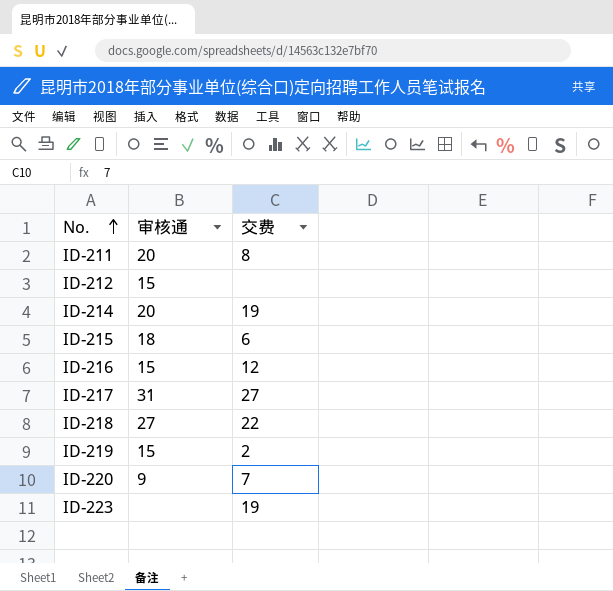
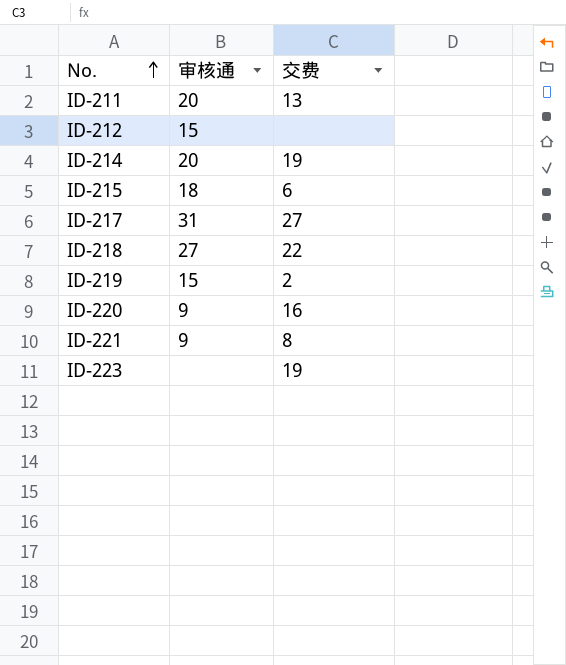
row ID-216: 15 | 12 -> none
ID-211 | 交费: 8 -> 13
ID-220 | 交费: 7 -> 16
row ID-221: none -> 9 | 8

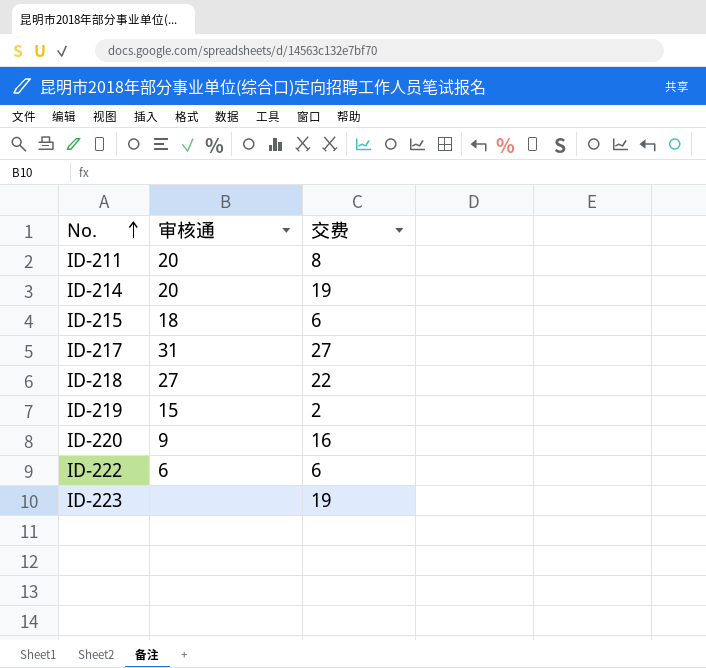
row ID-212: 15 | none -> none
row ID-221: 9 | 8 -> none
ID-211 | 交费: 13 -> 8
row ID-222: none -> 6 | 6

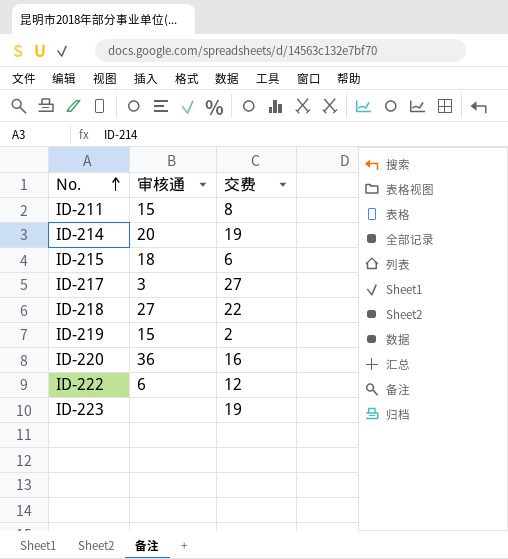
ID-211 | 审核通: 20 -> 15
ID-217 | 审核通: 31 -> 3
ID-220 | 审核通: 9 -> 36
ID-222 | 交费: 6 -> 12

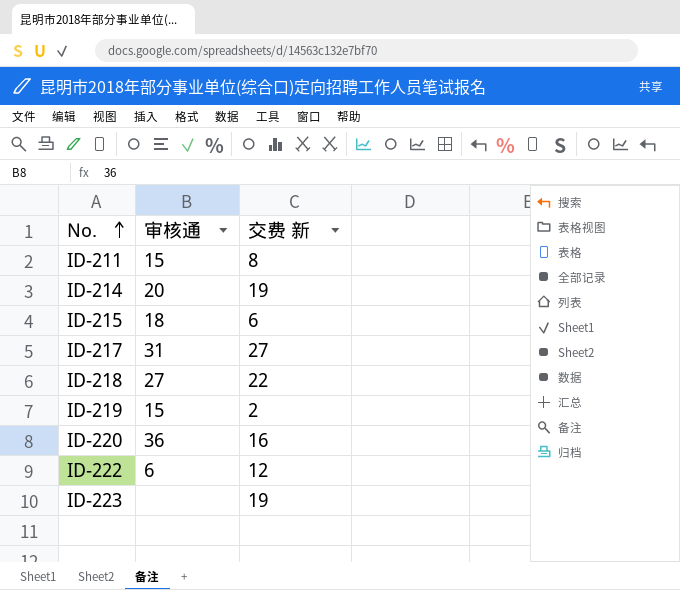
column name: 交费 -> 交费 新
ID-217 | 审核通: 3 -> 31

